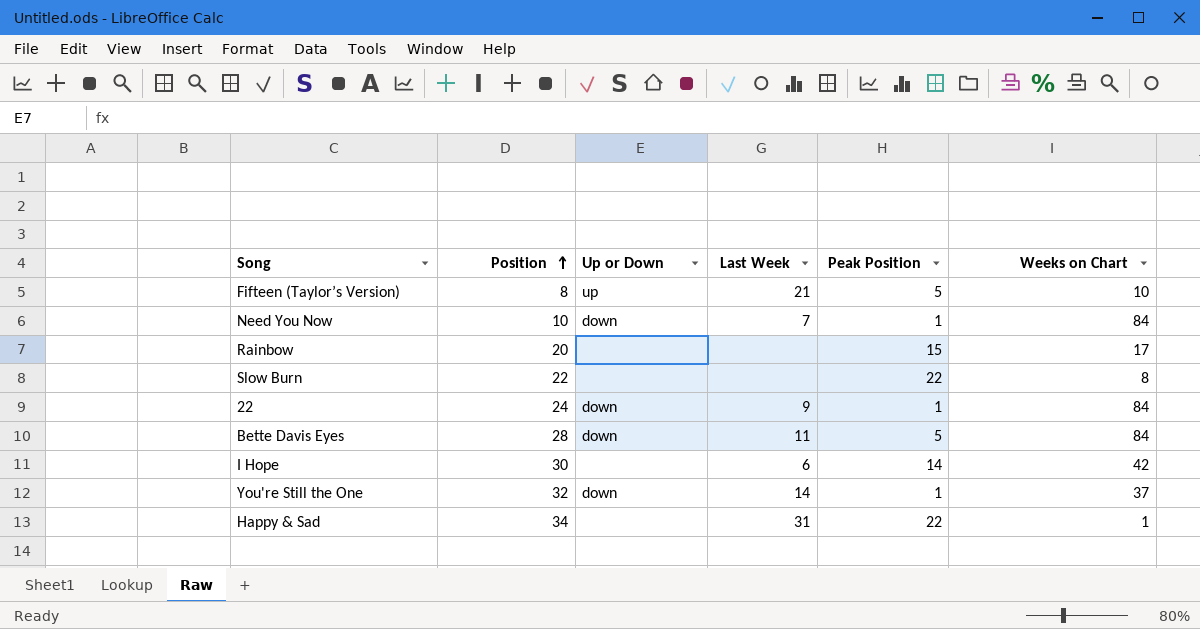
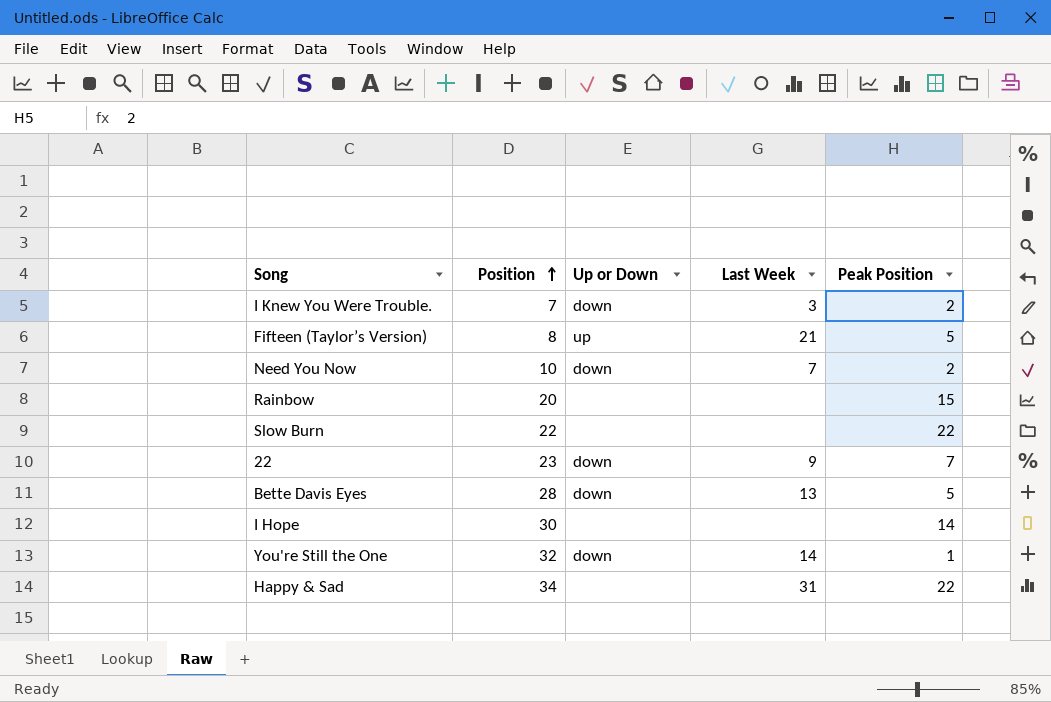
column Weeks on Chart | position: 6 -> none
row I Knew You Were Trouble.: none -> 7 | down | 3 | 2
Need You Now | Peak Position: 1 -> 2
22 | Position: 24 -> 23
22 | Peak Position: 1 -> 7
Bette Davis Eyes | Last Week: 11 -> 13
I Hope | Last Week: 6 -> none

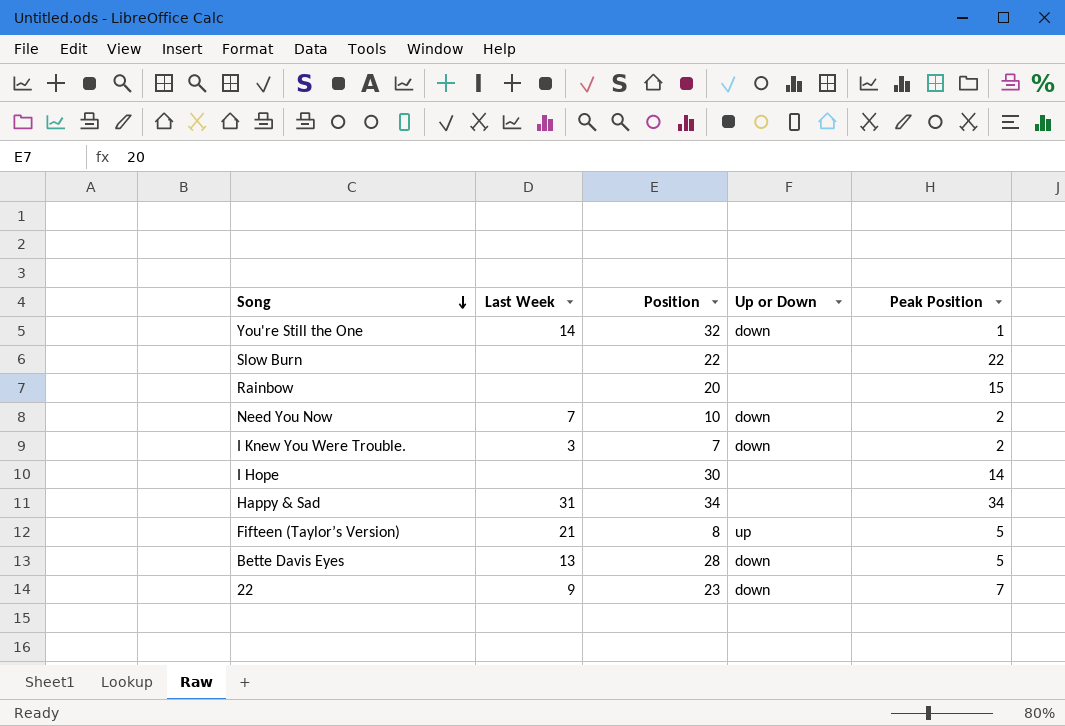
row order: Position ascending -> Song descending
column Last Week | position: 4 -> 2
Happy & Sad | Peak Position: 22 -> 34

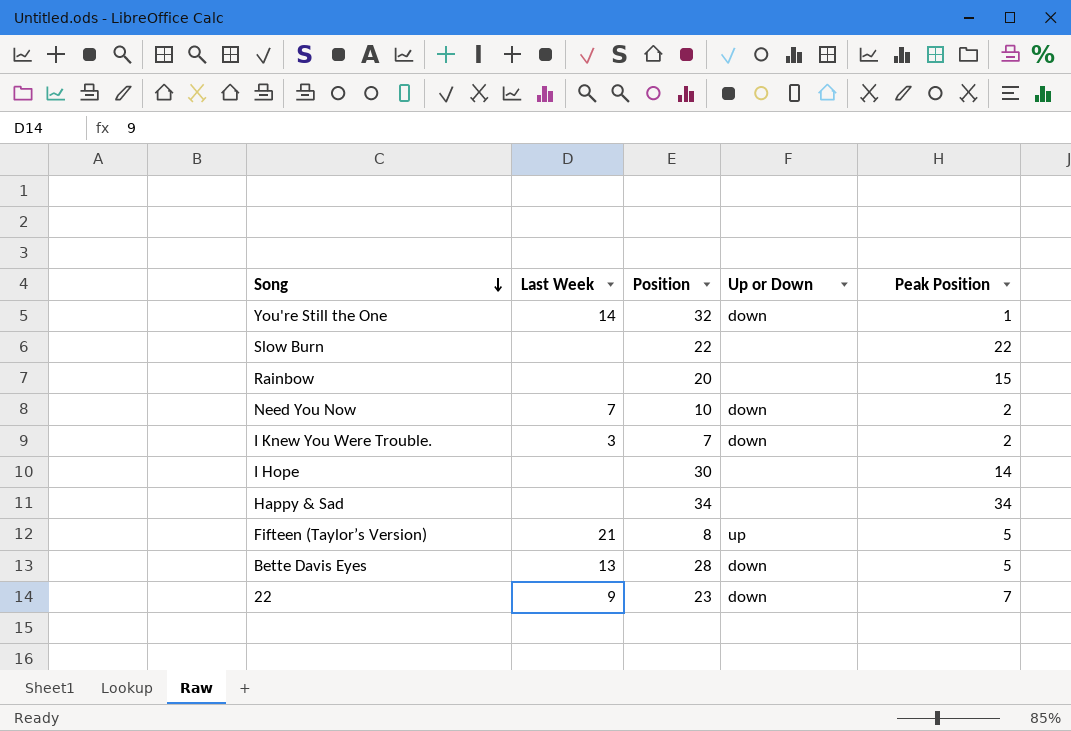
Happy & Sad | Last Week: 31 -> none

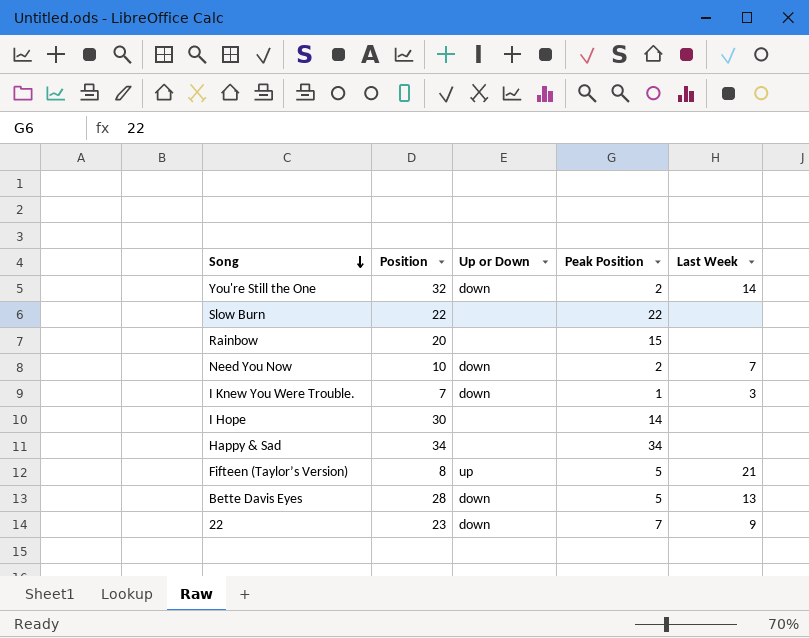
column Last Week | position: 2 -> 5
You're Still the One | Peak Position: 1 -> 2
I Knew You Were Trouble. | Peak Position: 2 -> 1

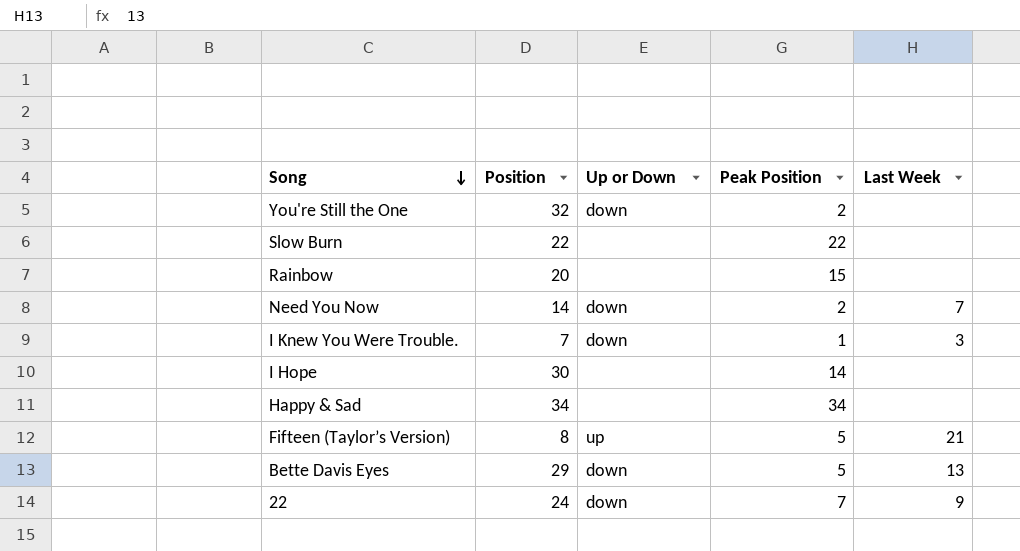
You're Still the One | Last Week: 14 -> none
Need You Now | Position: 10 -> 14
Bette Davis Eyes | Position: 28 -> 29
22 | Position: 23 -> 24

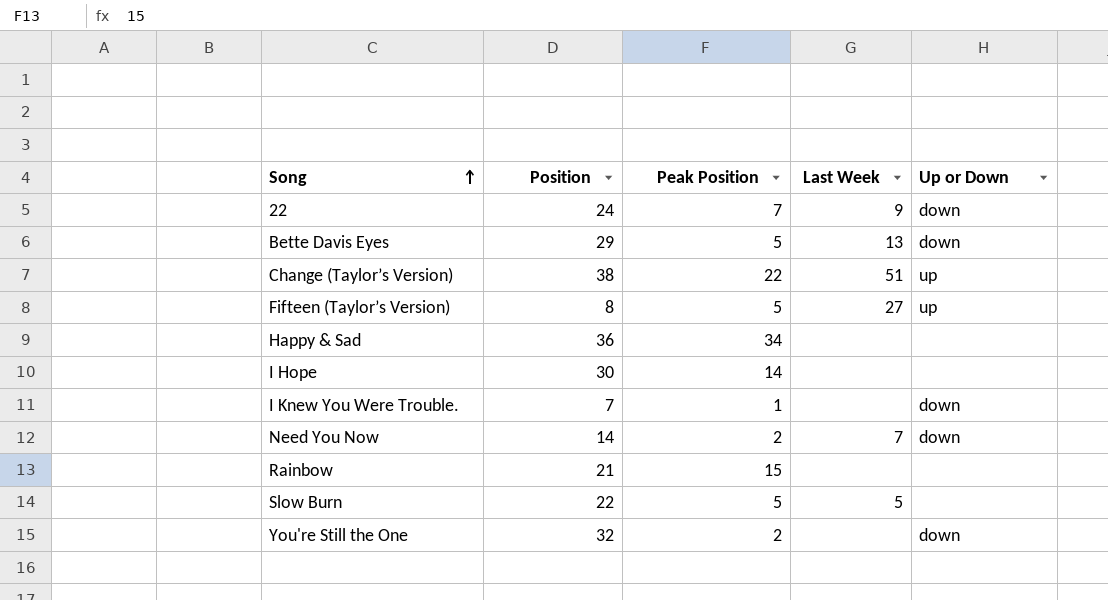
row order: Song descending -> Song ascending
column Up or Down | position: 3 -> 5
row Change (Taylor’s Version): none -> 38 | 22 | 51 | up
Fifteen (Taylor’s Version) | Last Week: 21 -> 27
Happy & Sad | Position: 34 -> 36
I Knew You Were Trouble. | Last Week: 3 -> none
Rainbow | Position: 20 -> 21
Slow Burn | Peak Position: 22 -> 5
Slow Burn | Last Week: none -> 5

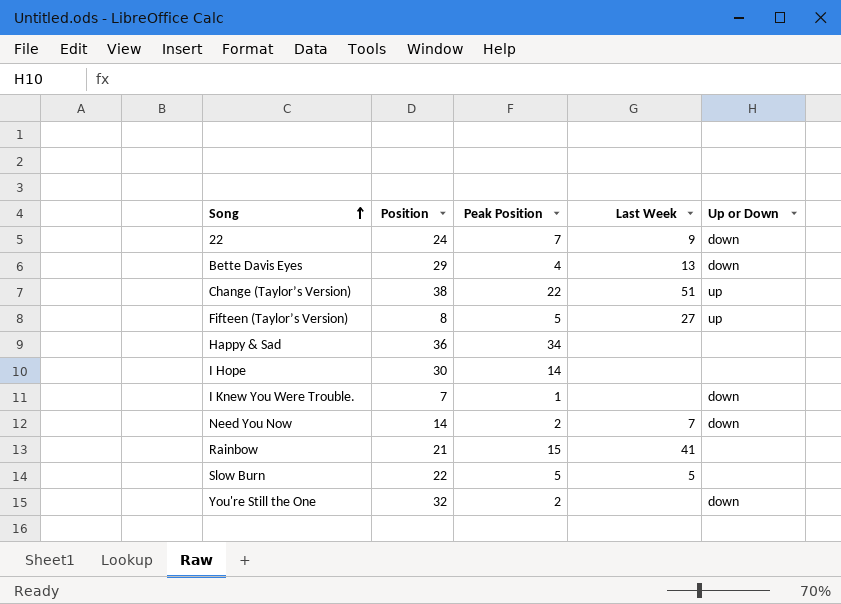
Bette Davis Eyes | Peak Position: 5 -> 4
Rainbow | Last Week: none -> 41

